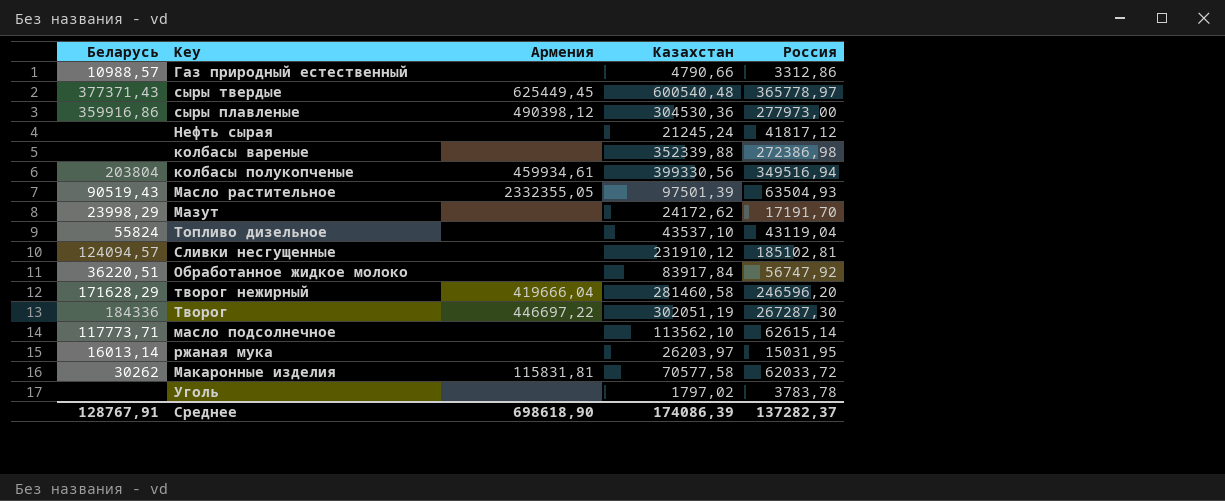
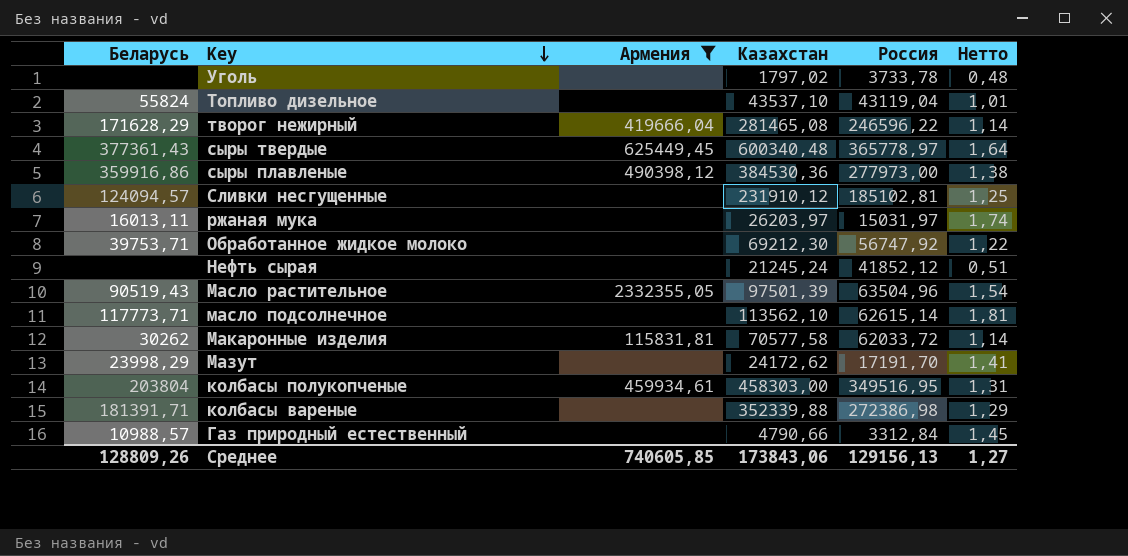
filter: none -> Армения != 446697,22
row order: none -> Key descending
column Нетто | formula: none -> [Казахстан] / [Россия]
Уголь | Россия: 3783,78 -> 3733,78
творог нежирный | Казахстан: 281460,58 -> 281465,08
творог нежирный | Россия: 246596,20 -> 246596,22
сыры твердые | Беларусь: 377371,43 -> 377361,43
сыры твердые | Казахстан: 600540,48 -> 600340,48
сыры плавленые | Казахстан: 304530,36 -> 384530,36
ржаная мука | Беларусь: 16013,14 -> 16013,11
ржаная мука | Россия: 15031,95 -> 15031,97
Обработанное жидкое молоко | Беларусь: 36220,51 -> 39753,71
Обработанное жидкое молоко | Казахстан: 83917,84 -> 69212,30
Нефть сырая | Россия: 41817,12 -> 41852,12
Масло растительное | Россия: 63504,93 -> 63504,96
колбасы полукопченые | Казахстан: 399330,56 -> 458303,00
колбасы полукопченые | Россия: 349516,94 -> 349516,95
колбасы вареные | Беларусь: none -> 181391,71
Газ природный естественный | Россия: 3312,86 -> 3312,84
Среднее | Беларусь: 128767,91 -> 128809,26
Среднее | Армения: 698618,90 -> 740605,85
Среднее | Казахстан: 174086,39 -> 173843,06
Среднее | Россия: 137282,37 -> 129156,13

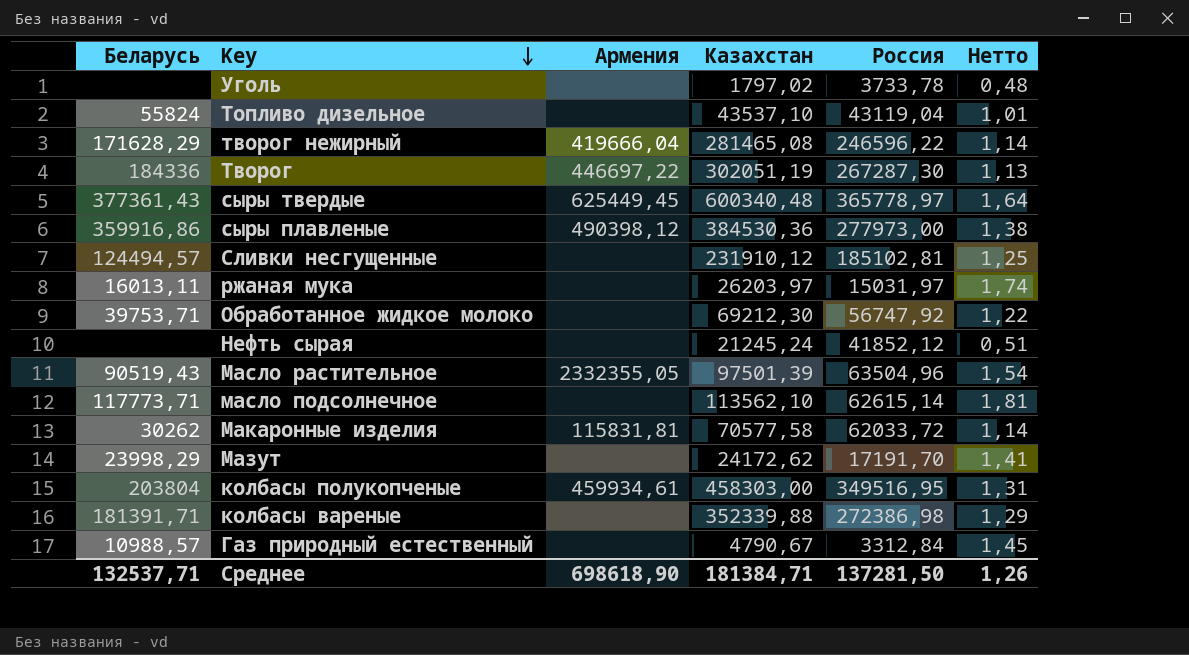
filter: Армения != 446697,22 -> none
Сливки несгущенные | Беларусь: 124094,57 -> 124494,57
Газ природный естественный | Казахстан: 4790,66 -> 4790,67
Среднее | Беларусь: 128809,26 -> 132537,71
Среднее | Армения: 740605,85 -> 698618,90
Среднее | Казахстан: 173843,06 -> 181384,71
Среднее | Россия: 129156,13 -> 137281,50
Среднее | Нетто: 1,27 -> 1,26

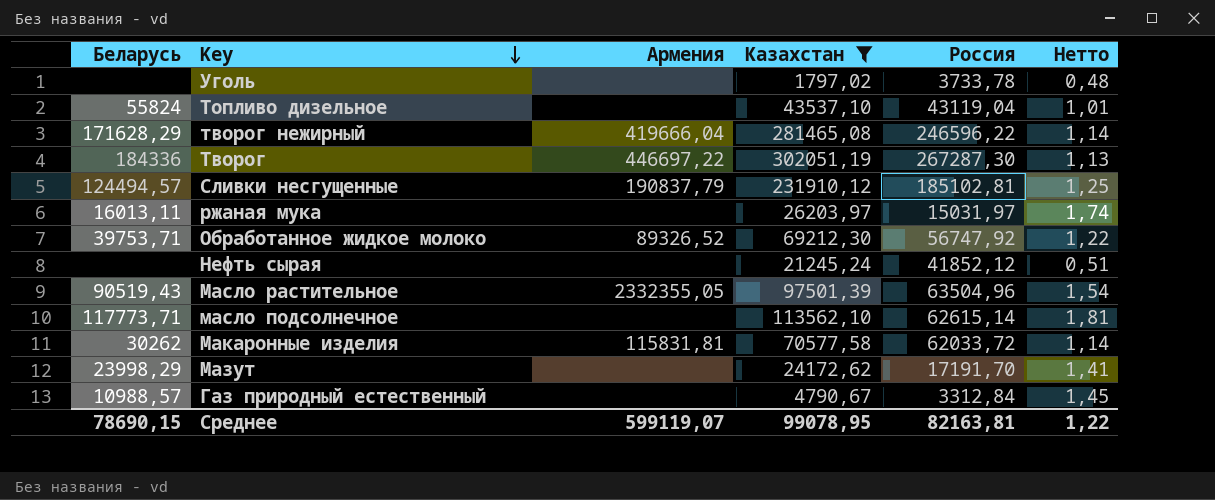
filter: none -> Казахстан <= 302051,19
Сливки несгущенные | Армения: none -> 190837,79
Обработанное жидкое молоко | Армения: none -> 89326,52
Среднее | Беларусь: 132537,71 -> 78690,15
Среднее | Армения: 698618,90 -> 599119,07
Среднее | Казахстан: 181384,71 -> 99078,95
Среднее | Россия: 137281,50 -> 82163,81
Среднее | Нетто: 1,26 -> 1,22

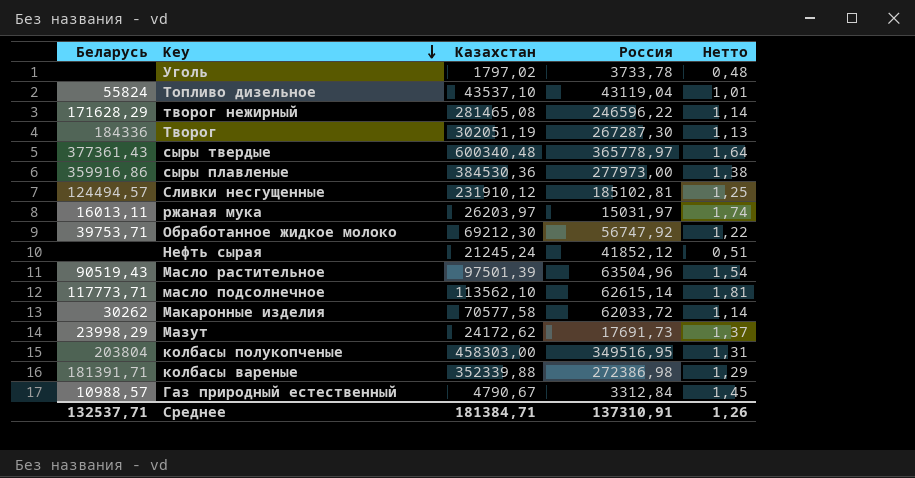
filter: Казахстан <= 302051,19 -> none
column Армения | position: 3 -> none
Мазут | Россия: 17191,70 -> 17691,73
Мазут | Нетто: 1,41 -> 1,37
Среднее | Беларусь: 78690,15 -> 132537,71
Среднее | Казахстан: 99078,95 -> 181384,71
Среднее | Россия: 82163,81 -> 137310,91
Среднее | Нетто: 1,22 -> 1,26

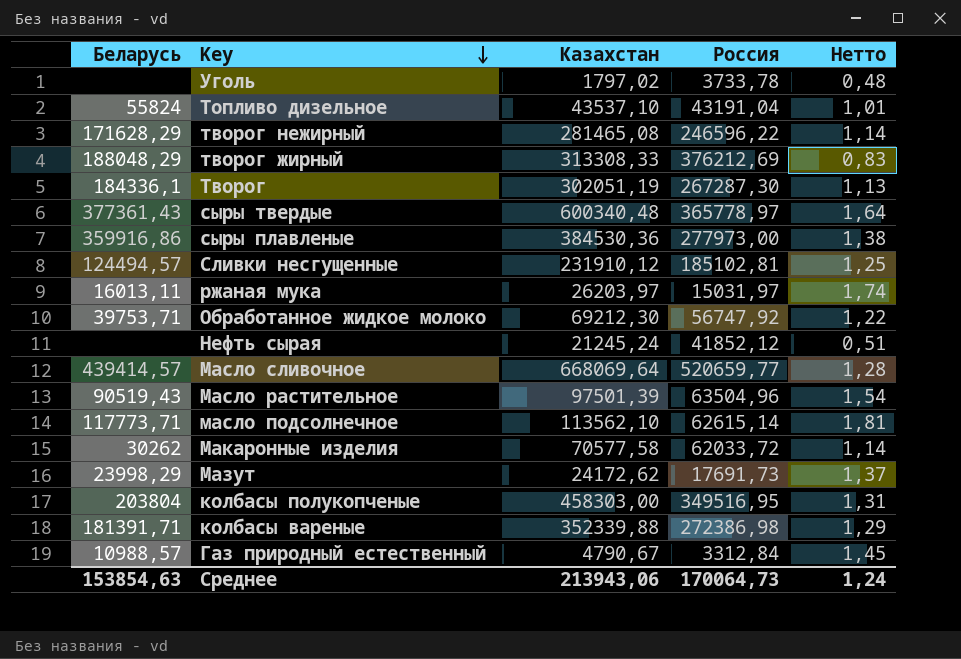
Топливо дизельное | Россия: 43119,04 -> 43191,04
row творог жирный: none -> 188048,29 | 313308,33 | 376212,69 | 0,83
Творог | Беларусь: 184336 -> 184336,1
row Масло сливочное: none -> 439414,57 | 668069,64 | 520659,77 | 1,28
Среднее | Беларусь: 132537,71 -> 153854,63
Среднее | Казахстан: 181384,71 -> 213943,06
Среднее | Россия: 137310,91 -> 170064,73
Среднее | Нетто: 1,26 -> 1,24

